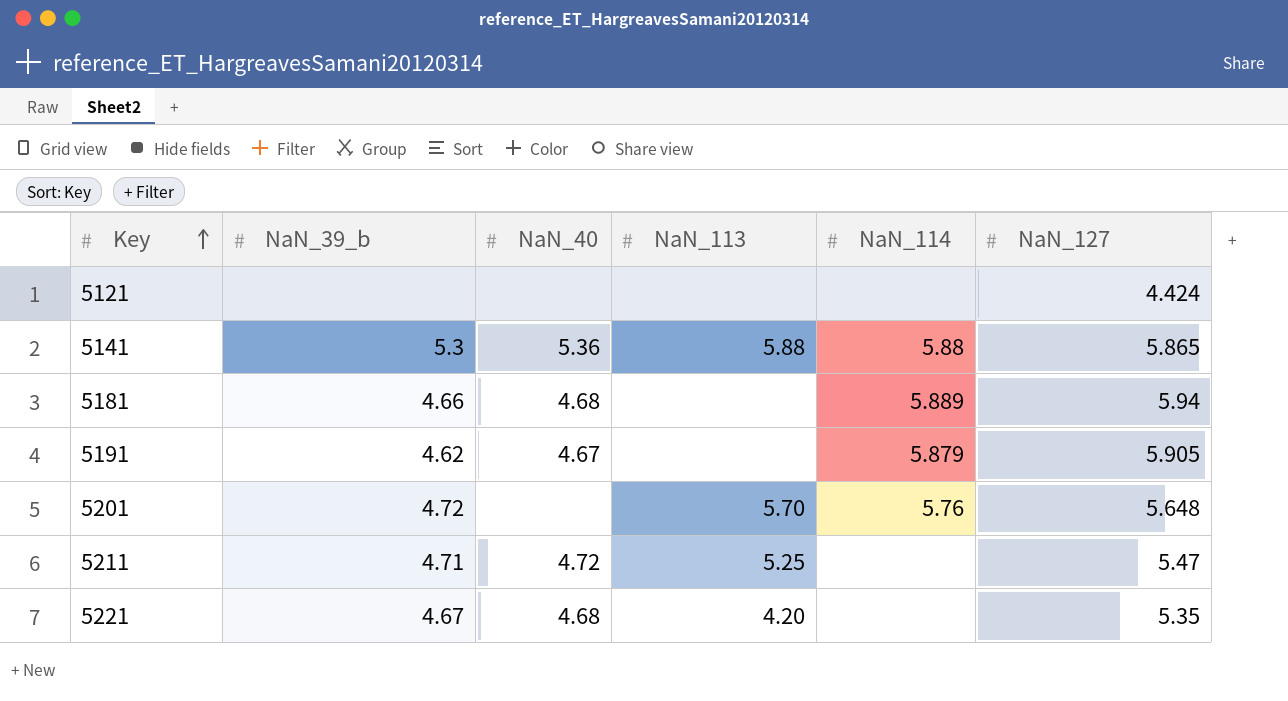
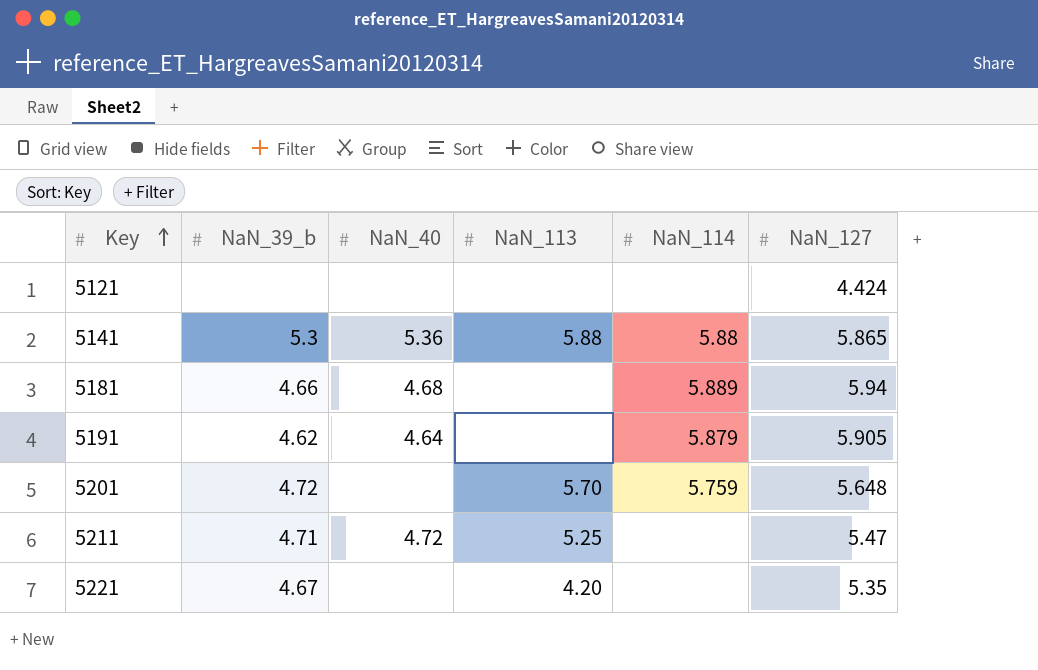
5191 | NaN_40: 4.67 -> 4.64
5201 | NaN_114: 5.76 -> 5.759
5221 | NaN_40: 4.68 -> none

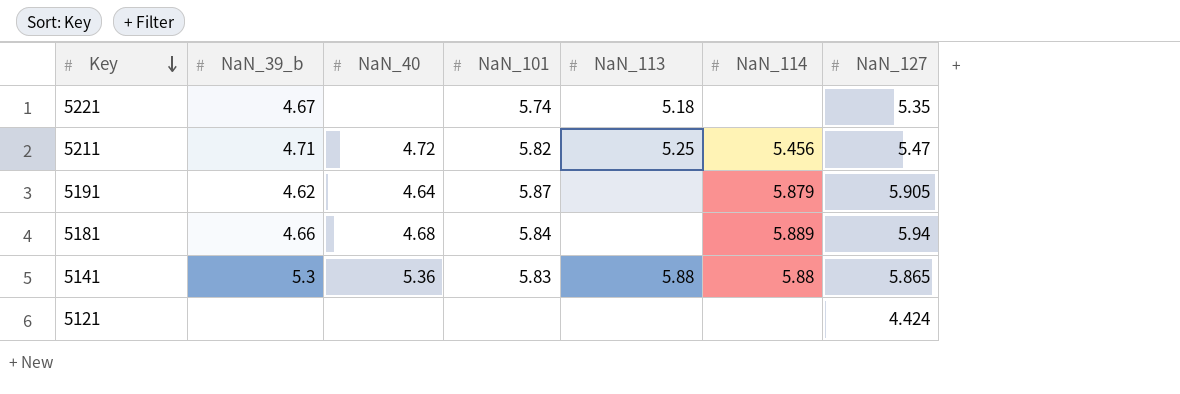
row order: Key ascending -> Key descending
column NaN_101 | position: none -> 4
row 5201: 4.72 | none | 5.70 | 5.759 | 5.648 -> none
5221 | NaN_113: 4.20 -> 5.18
5211 | NaN_114: none -> 5.456

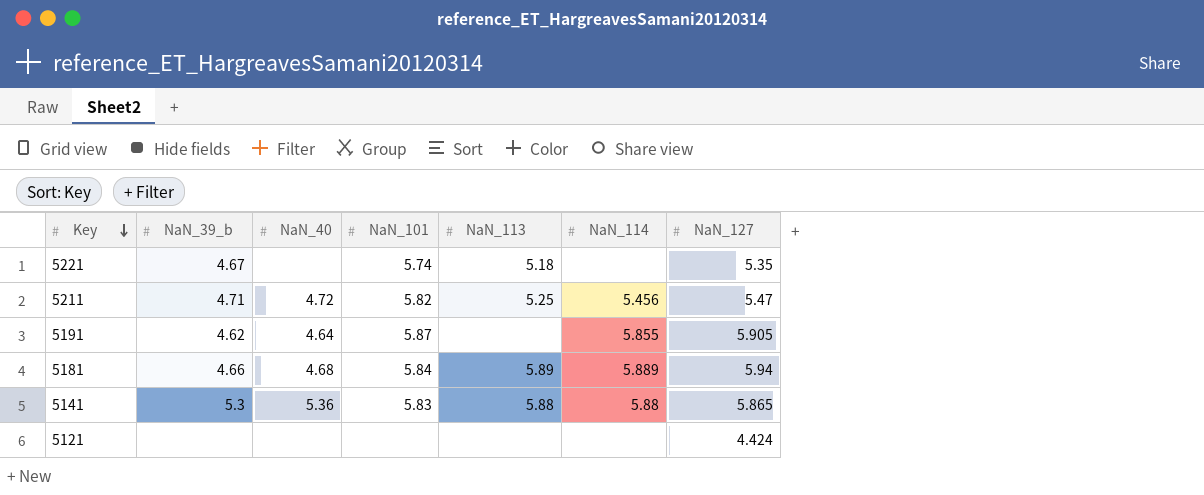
5191 | NaN_114: 5.879 -> 5.855
5181 | NaN_113: none -> 5.89

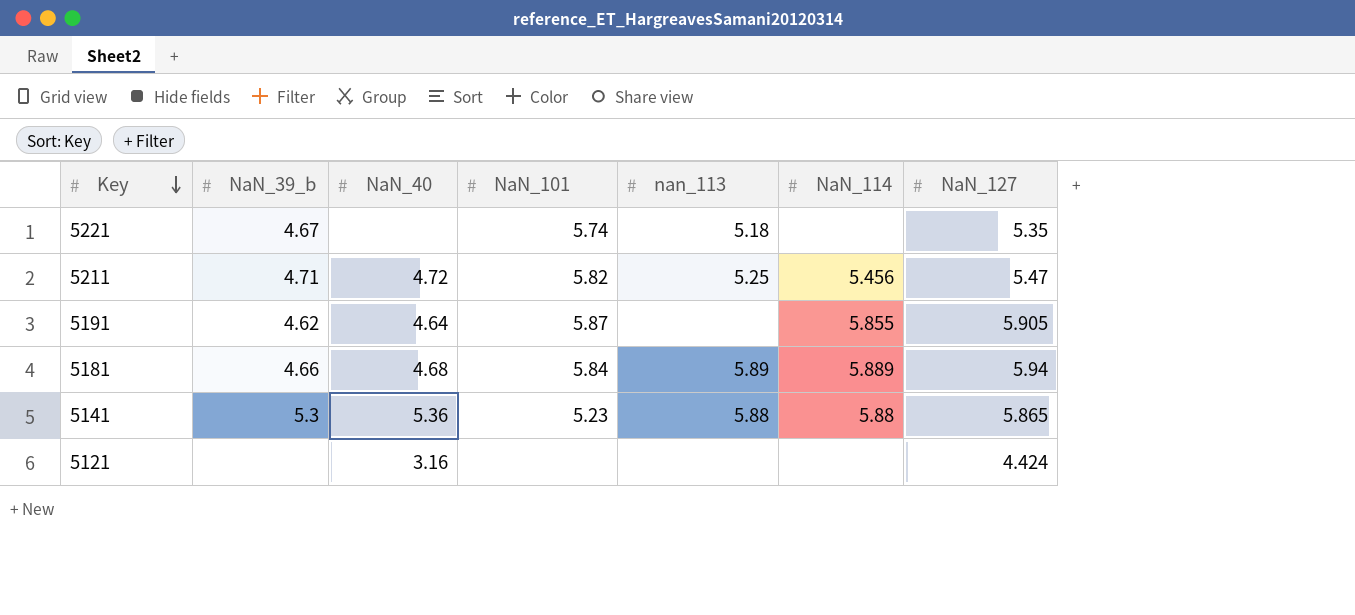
column name: NaN_113 -> nan_113
5141 | NaN_101: 5.83 -> 5.23
5121 | NaN_40: none -> 3.16

